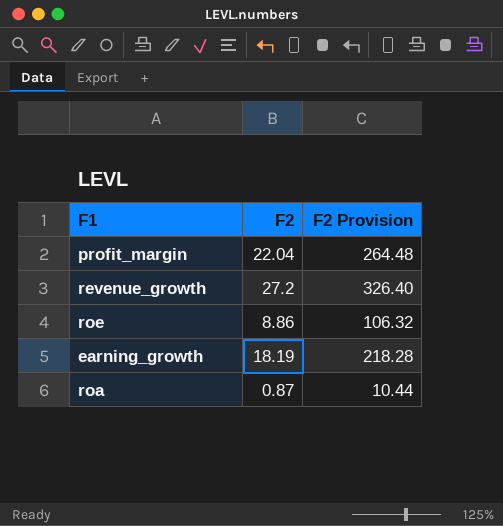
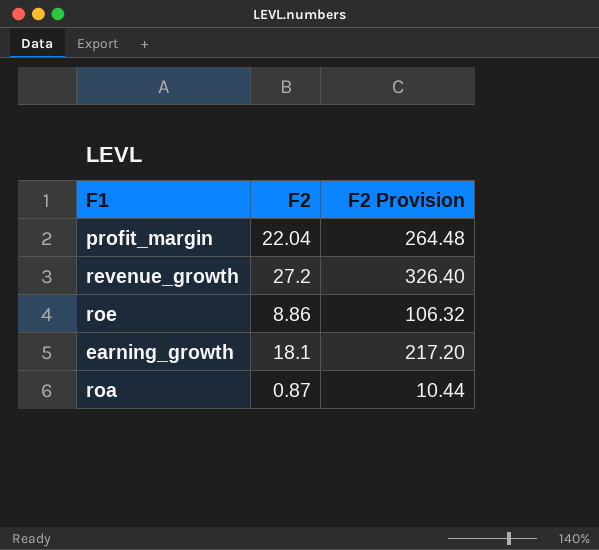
earning_growth | F2: 18.19 -> 18.1
earning_growth | F2 Provision: 218.28 -> 217.20

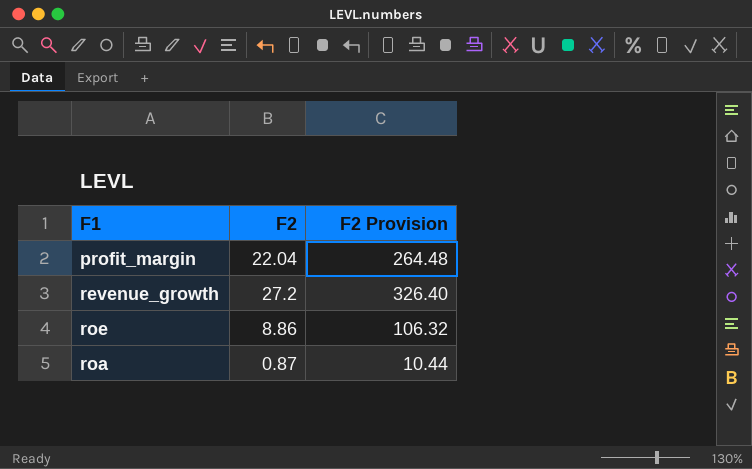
row earning_growth: 18.1 | 217.20 -> none

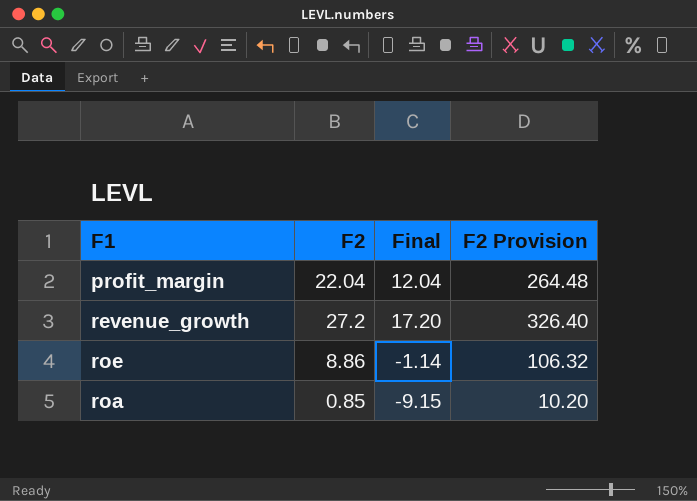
column Final | formula: none -> [F2] - 10
roa | F2: 0.87 -> 0.85
roa | F2 Provision: 10.44 -> 10.20

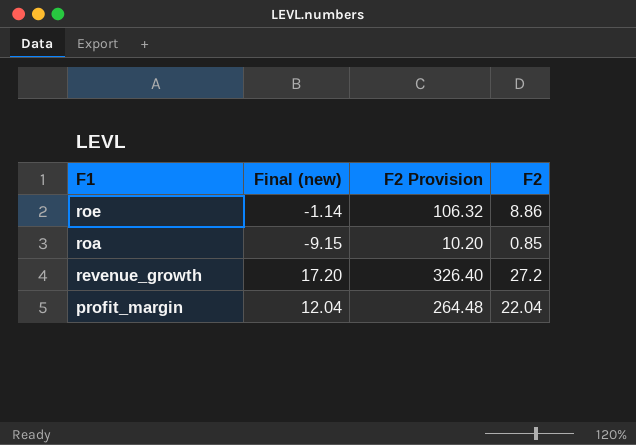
row order: none -> F1 descending
column name: Final -> Final (new)
column F2 | position: 2 -> 4

